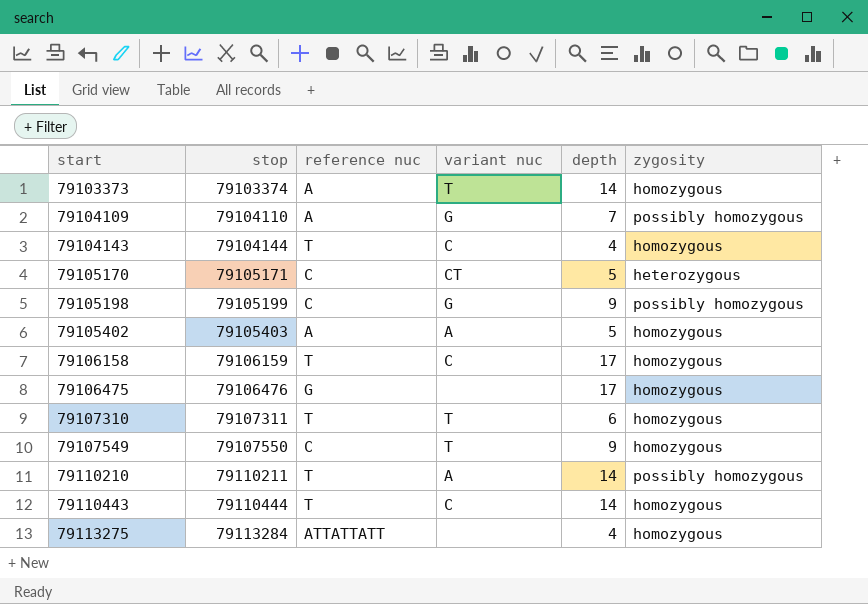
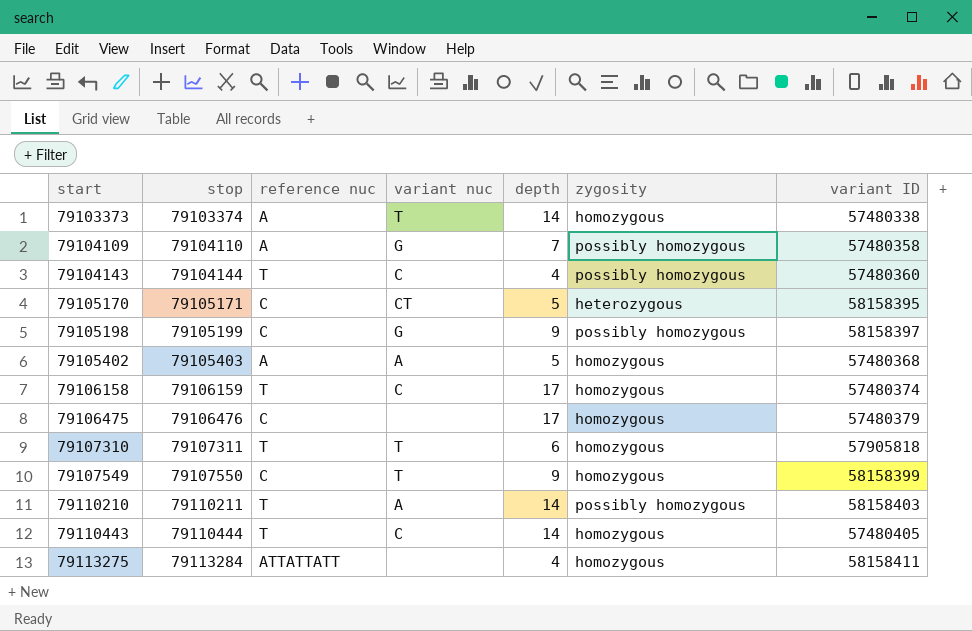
column variant ID | position: none -> 7
79104143 | zygosity: homozygous -> possibly homozygous
79106475 | reference nuc: G -> C

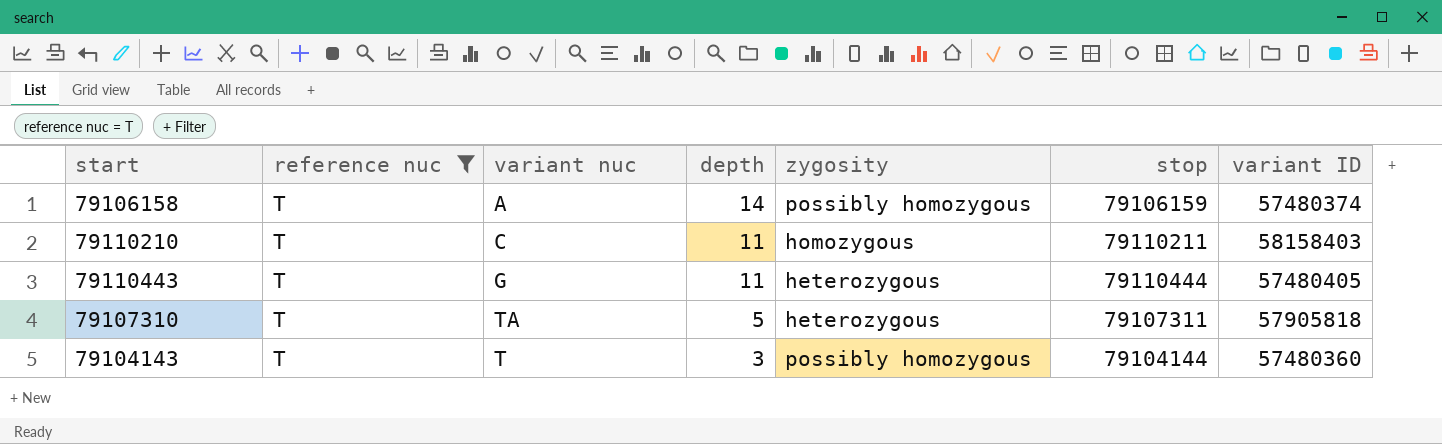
filter: none -> reference nuc = T
row order: start ascending -> depth descending
column stop | position: 2 -> 6
79106158 | variant nuc: C -> A
79106158 | depth: 17 -> 14
79106158 | zygosity: homozygous -> possibly homozygous
79110210 | variant nuc: A -> C
79110210 | depth: 14 -> 11
79110210 | zygosity: possibly homozygous -> homozygous
79110443 | variant nuc: C -> G
79110443 | depth: 14 -> 11
79110443 | zygosity: homozygous -> heterozygous
79107310 | variant nuc: T -> TA
79107310 | depth: 6 -> 5
79107310 | zygosity: homozygous -> heterozygous
79104143 | variant nuc: C -> T
79104143 | depth: 4 -> 3

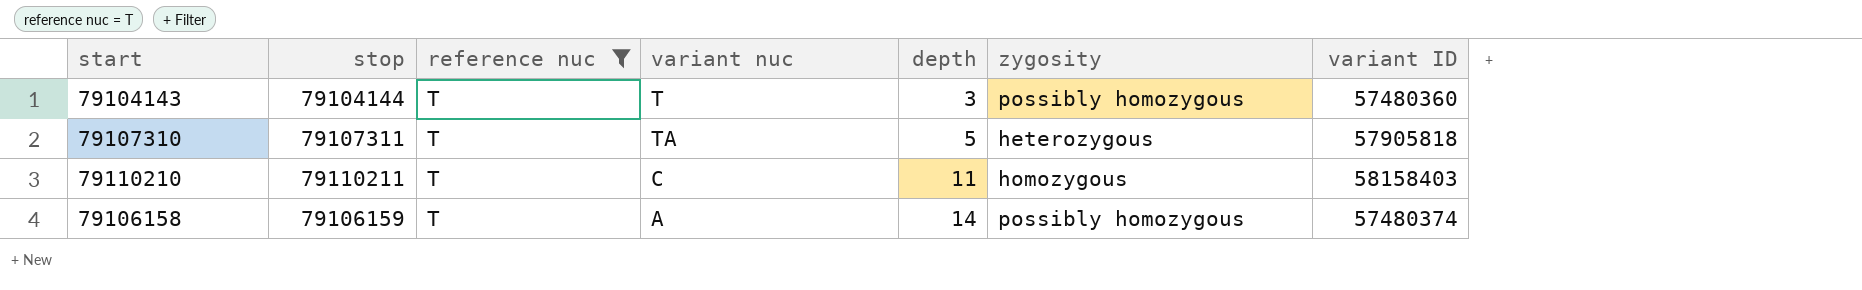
row order: depth descending -> depth ascending
column stop | position: 6 -> 2
row 79110443: T | G | 11 | heterozygous | 79110444 | 57480405 -> none

